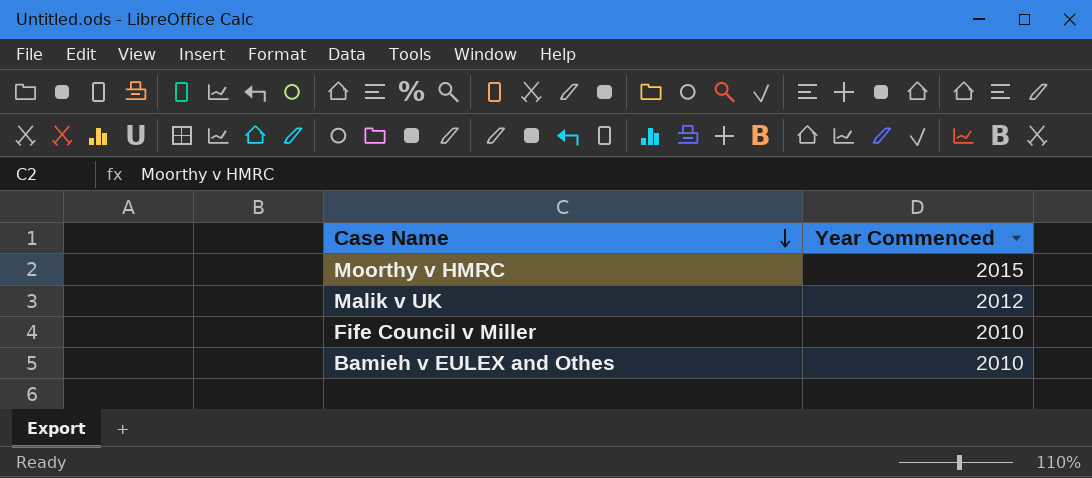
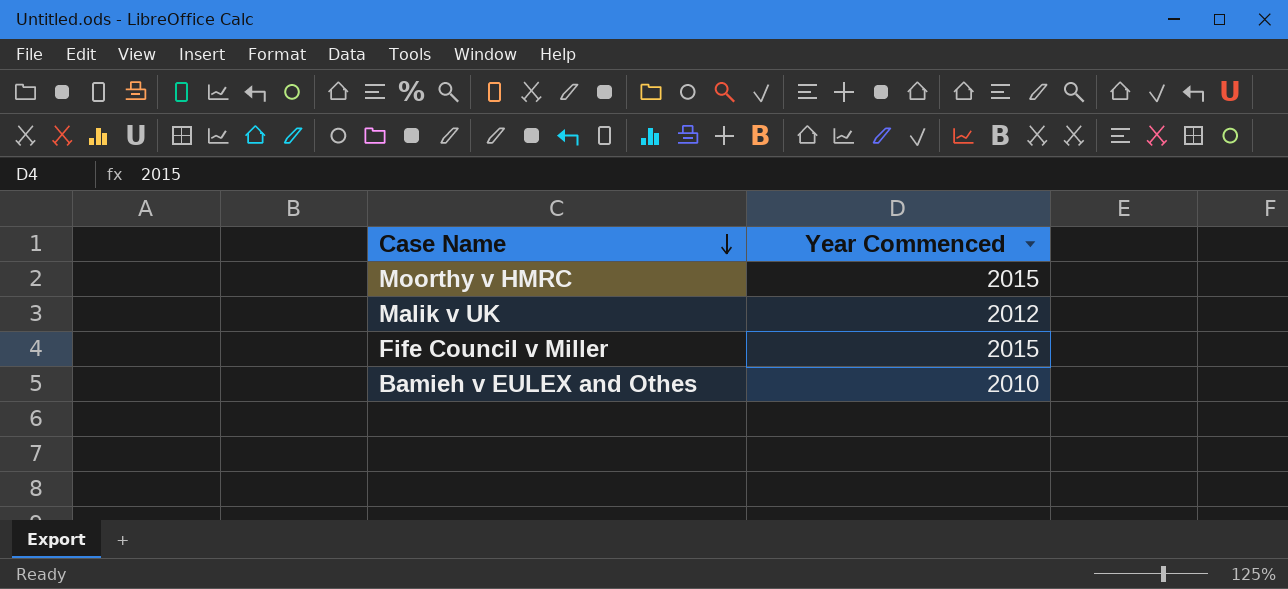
Fife Council v Miller | Year Commenced: 2010 -> 2015

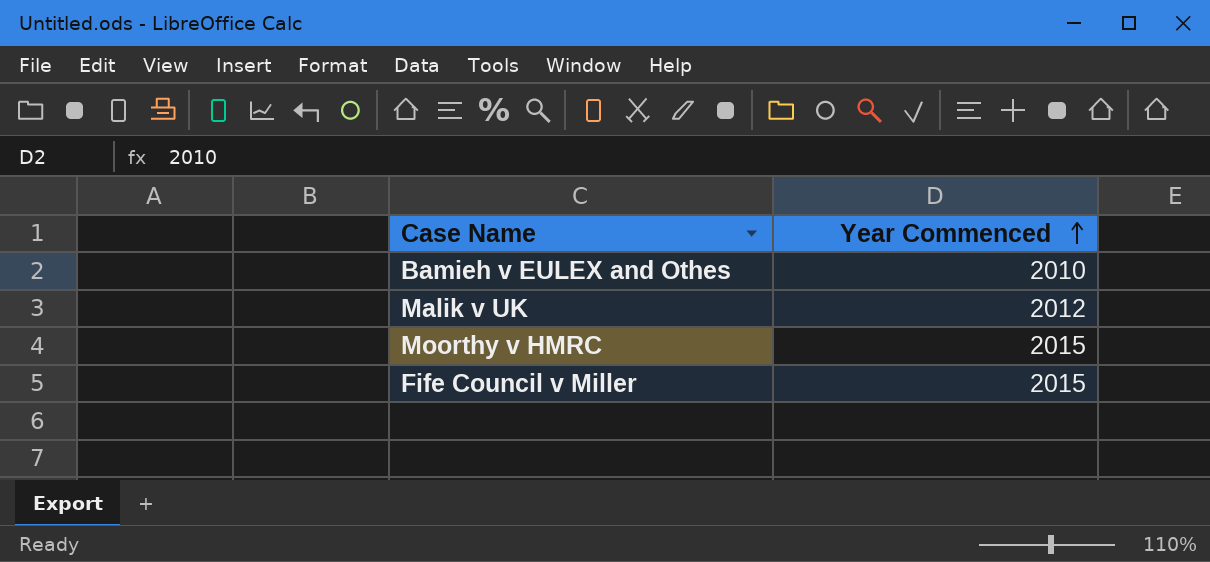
row order: Case Name descending -> Year Commenced ascending

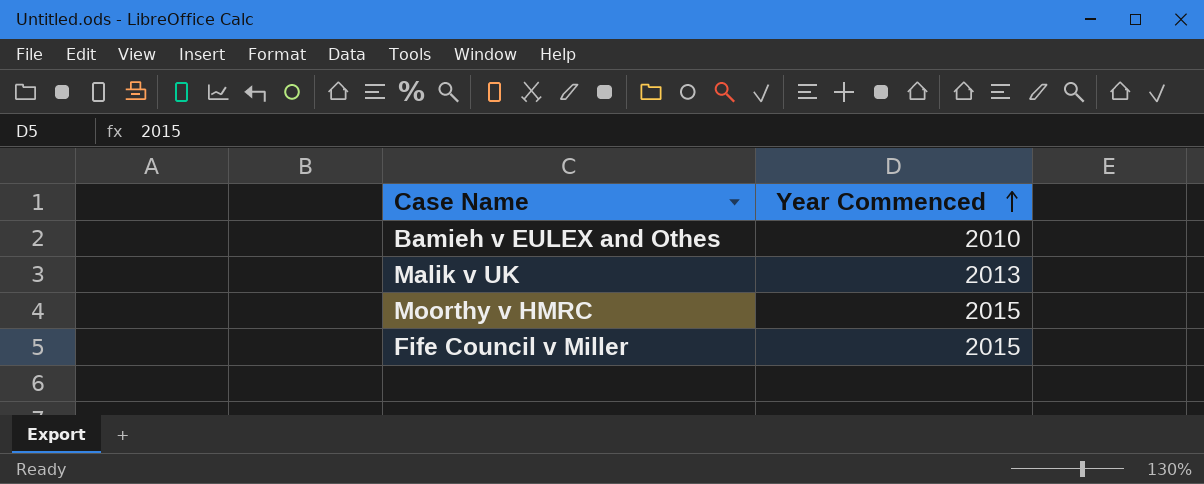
Malik v UK | Year Commenced: 2012 -> 2013

